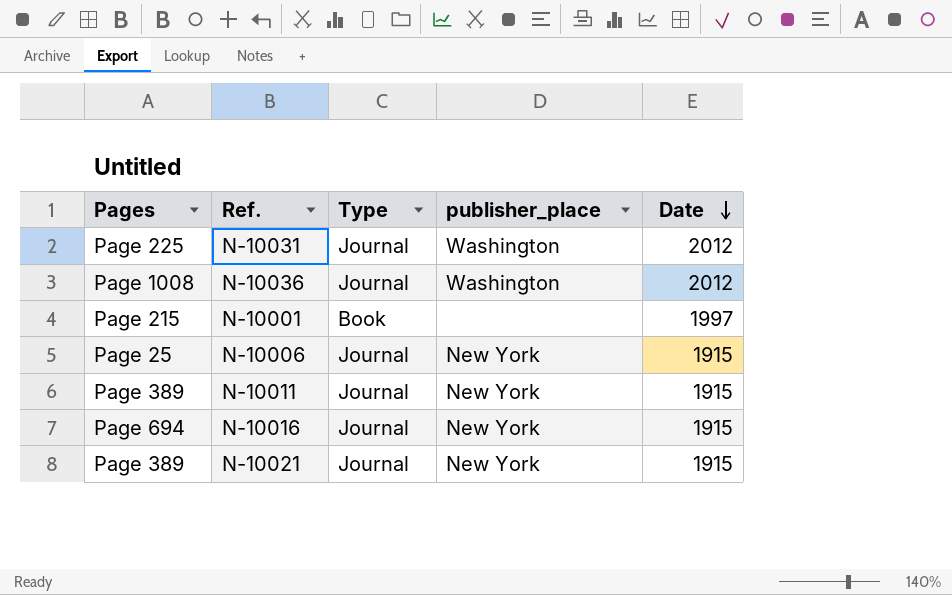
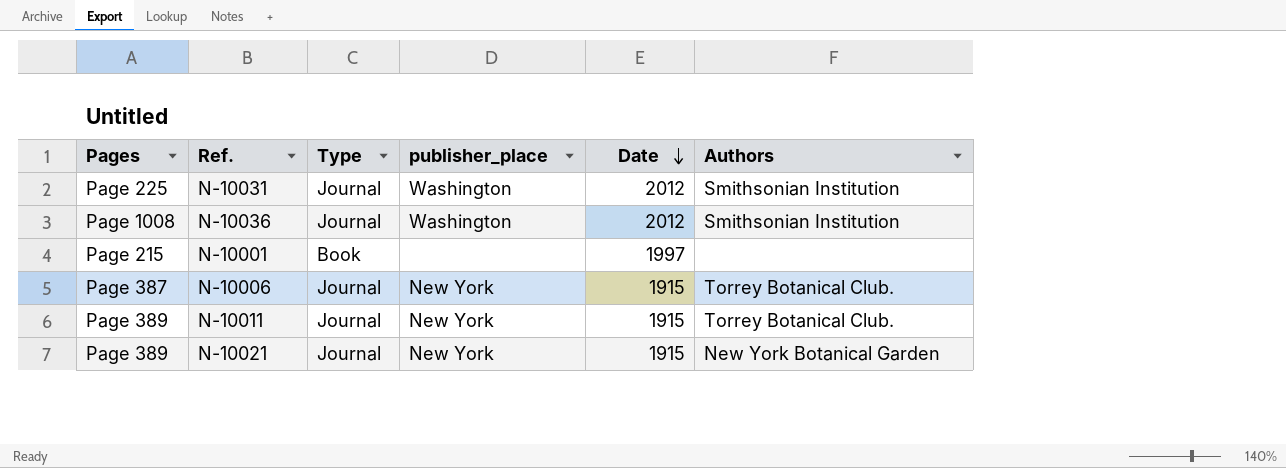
column Authors | position: none -> 6
row N-10016: Page 694 | Journal | New York | 1915 -> none
N-10006 | Pages: Page 25 -> Page 387

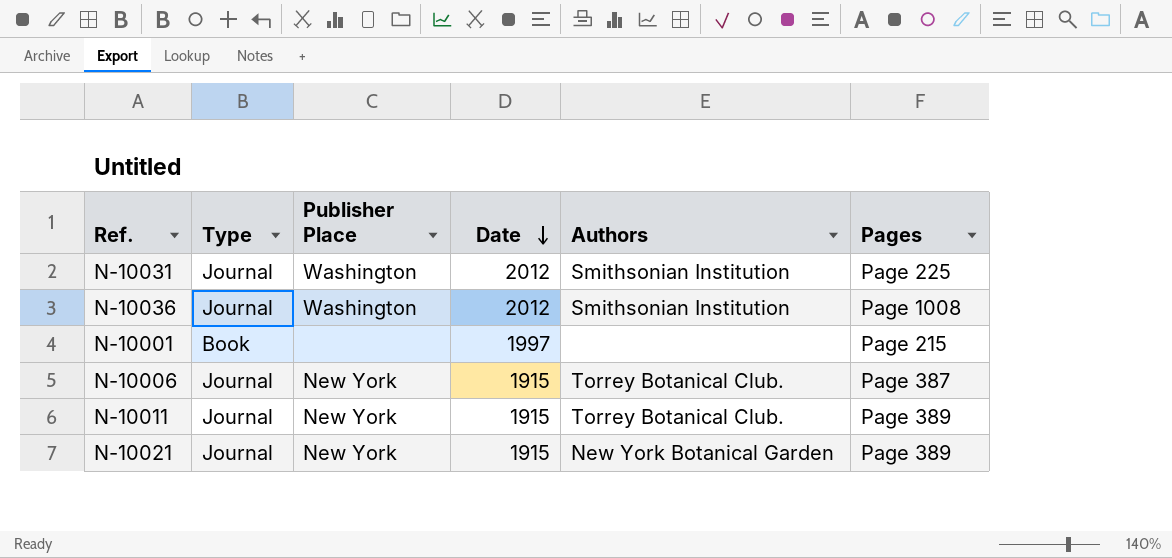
column name: publisher_place -> Publisher Place
column Pages | position: 1 -> 6

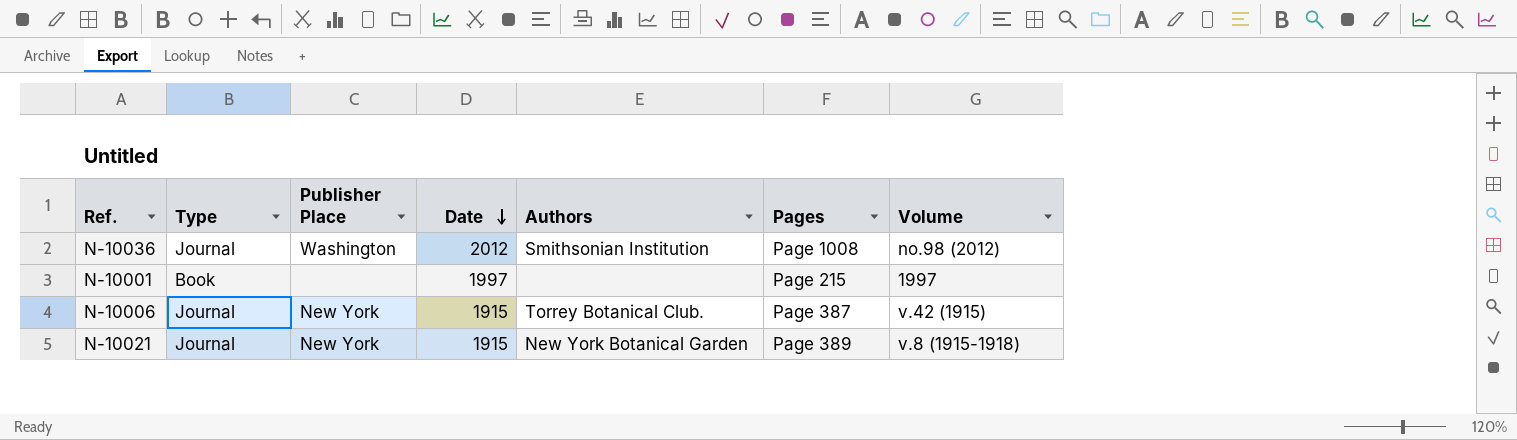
column Volume | position: none -> 7
row N-10031: Journal | Washington | 2012 | Smithsonian Institution | Page 225 -> none
row N-10011: Journal | New York | 1915 | Torrey Botanical Club. | Page 389 -> none

